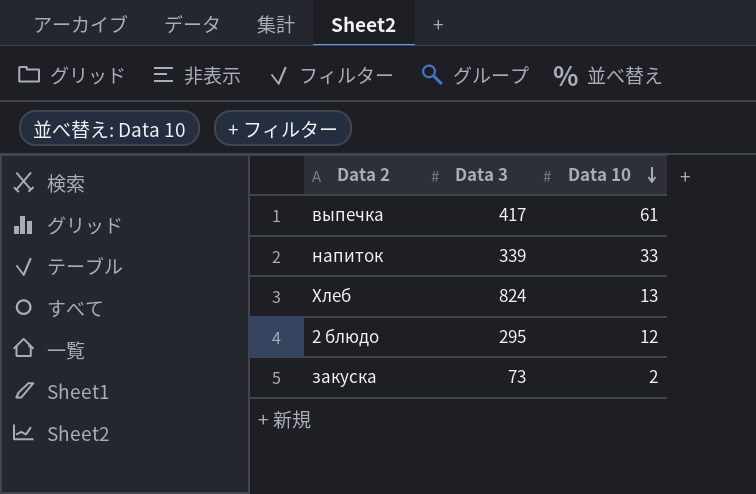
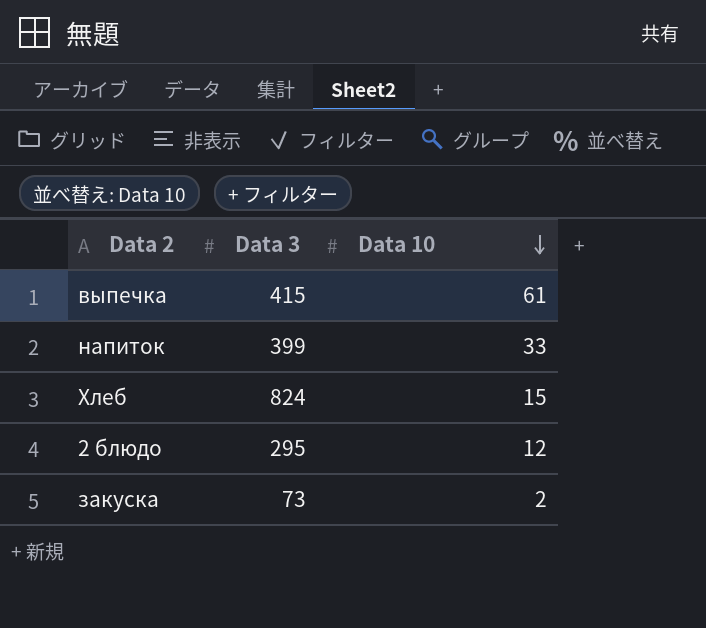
выпечка | Data 3: 417 -> 415
напиток | Data 3: 339 -> 399
Хлеб | Data 10: 13 -> 15

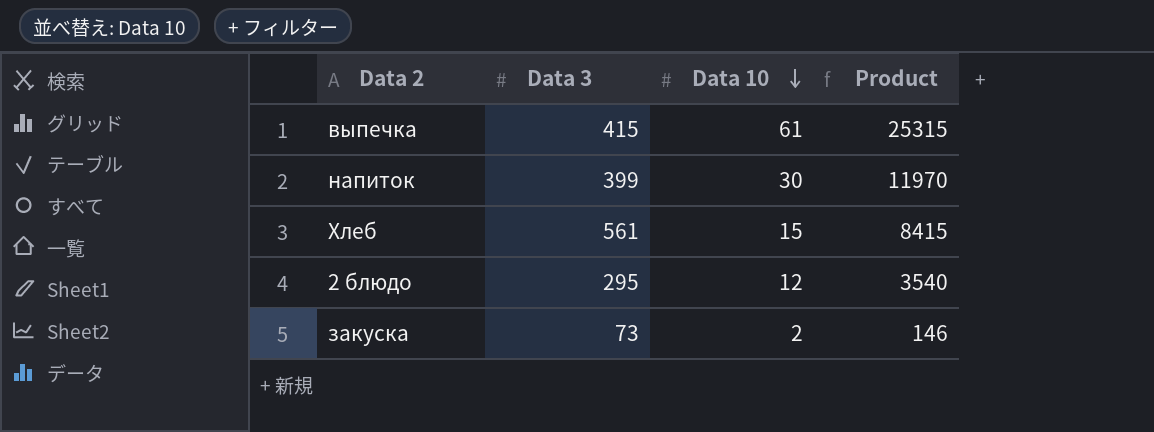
column Product | formula: none -> [Data 3] * [Data 10]
напиток | Data 10: 33 -> 30
Хлеб | Data 3: 824 -> 561

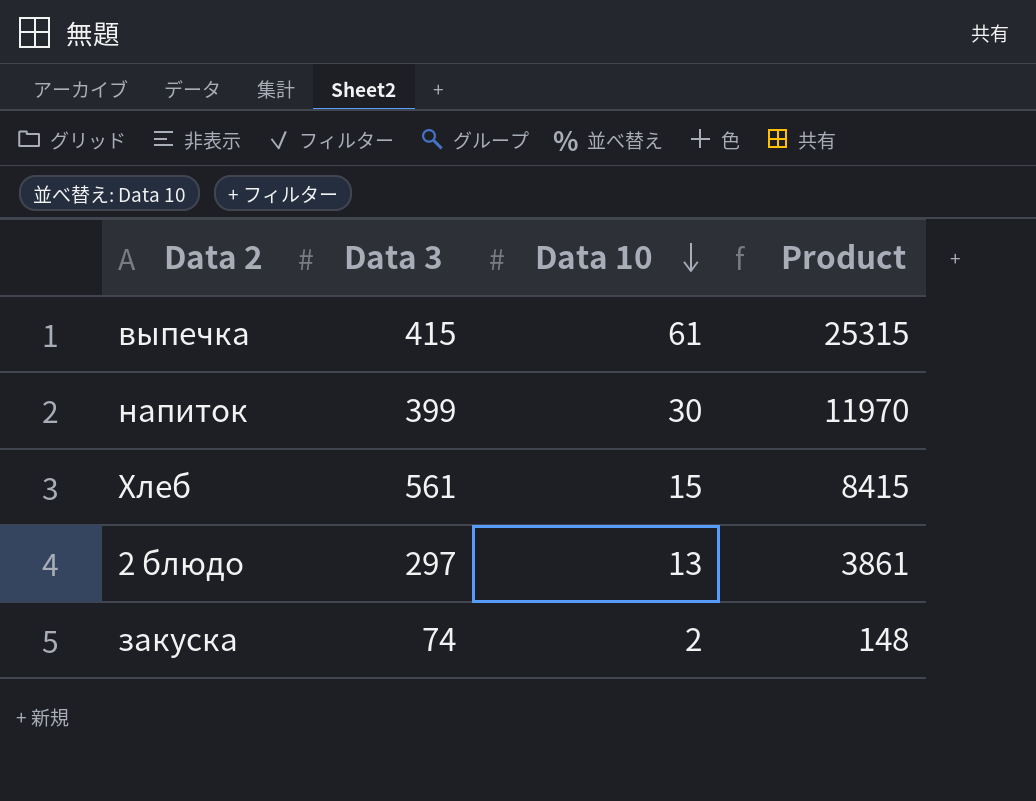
2 блюдо | Data 3: 295 -> 297
2 блюдо | Data 10: 12 -> 13
2 блюдо | Product: 3540 -> 3861
закуска | Data 3: 73 -> 74
закуска | Product: 146 -> 148

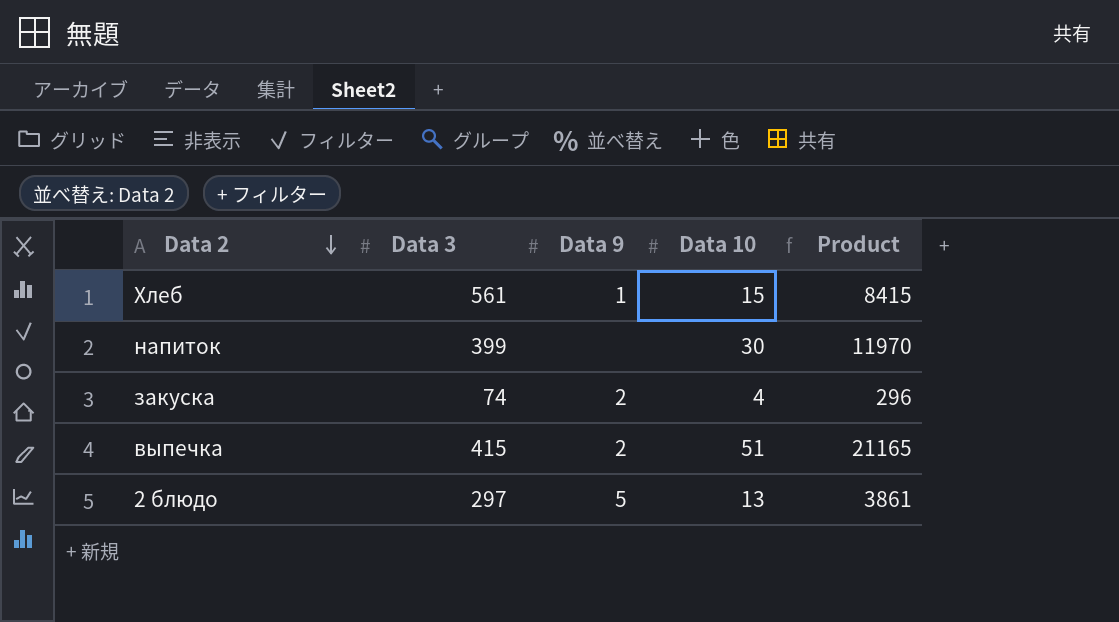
row order: Data 10 descending -> Data 2 descending
column Data 9 | position: none -> 3
закуска | Data 10: 2 -> 4
закуска | Product: 148 -> 296
выпечка | Data 10: 61 -> 51
выпечка | Product: 25315 -> 21165

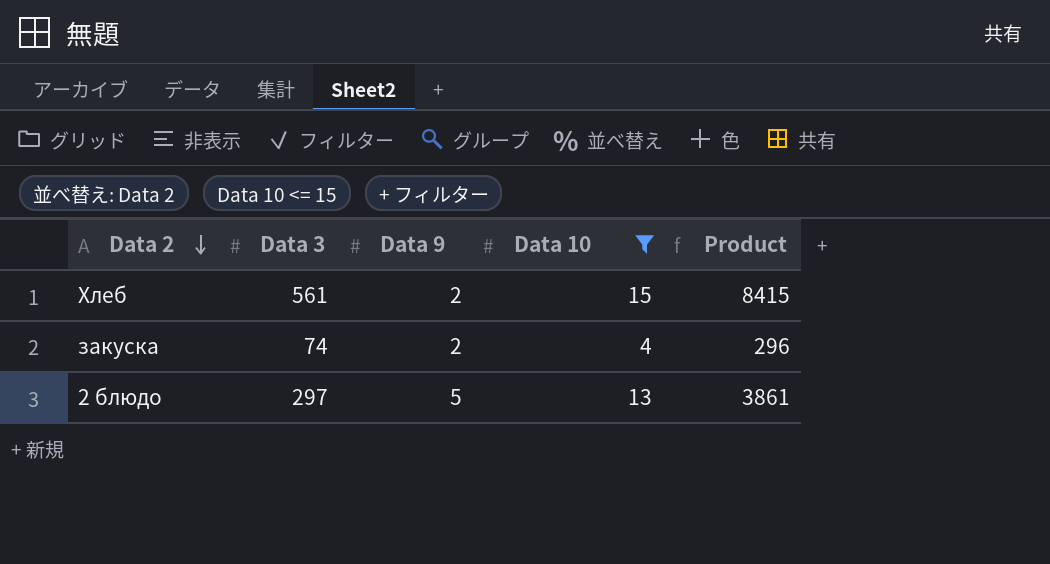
filter: none -> Data 10 <= 15
Хлеб | Data 9: 1 -> 2

